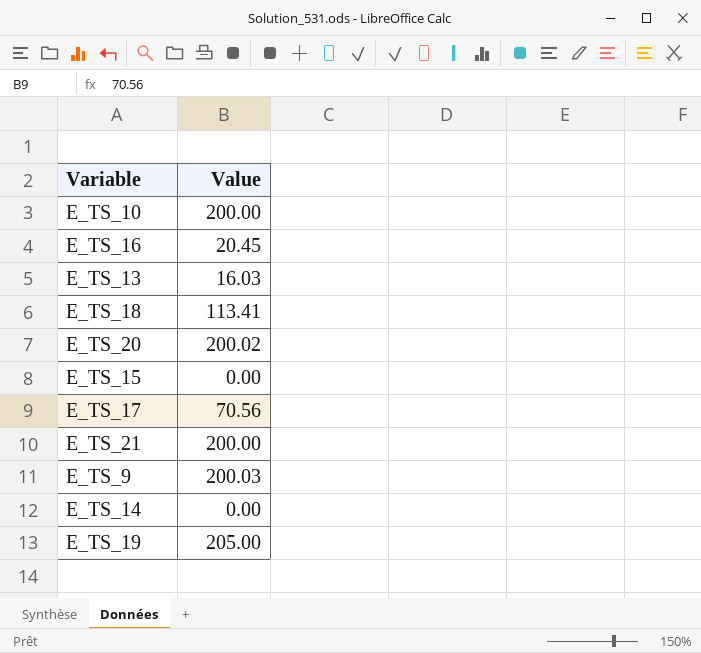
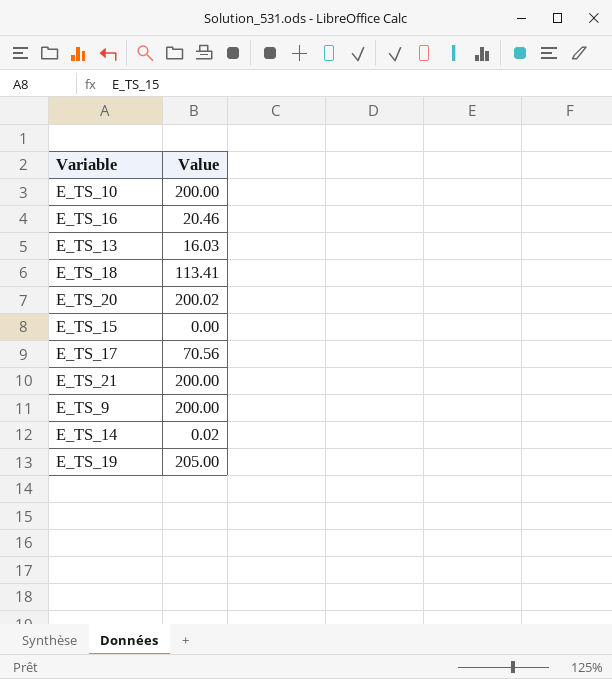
E_TS_16 | Value: 20.45 -> 20.46
E_TS_9 | Value: 200.03 -> 200.00
E_TS_14 | Value: 0.00 -> 0.02

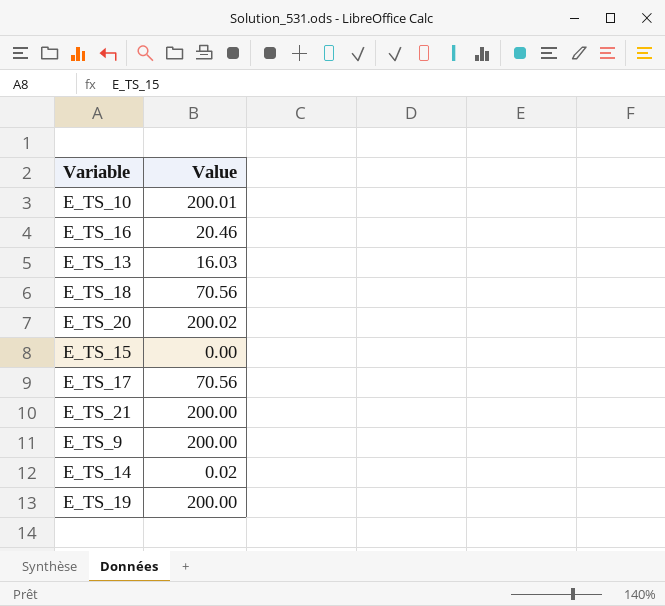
E_TS_10 | Value: 200.00 -> 200.01
E_TS_18 | Value: 113.41 -> 70.56
E_TS_19 | Value: 205.00 -> 200.00

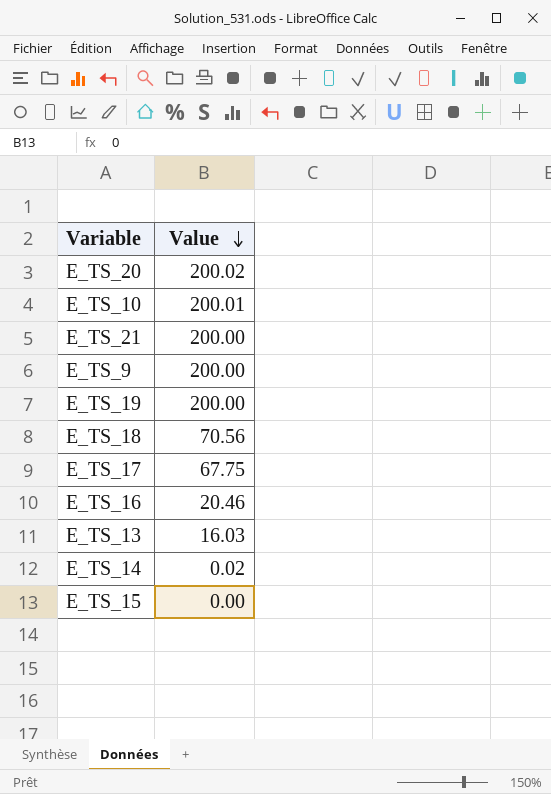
row order: none -> Value descending
E_TS_17 | Value: 70.56 -> 67.75

